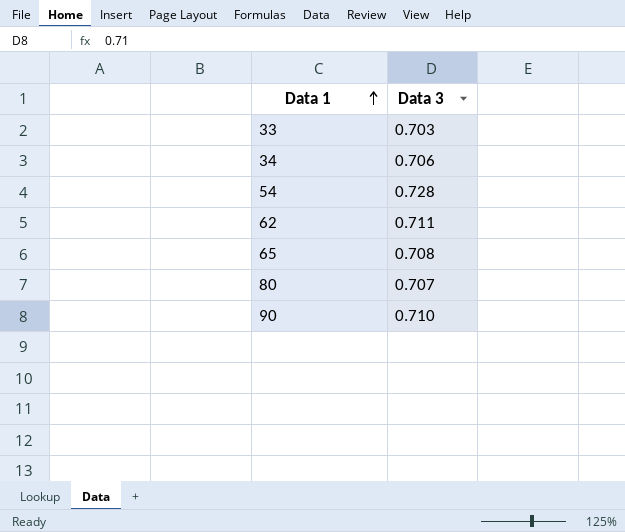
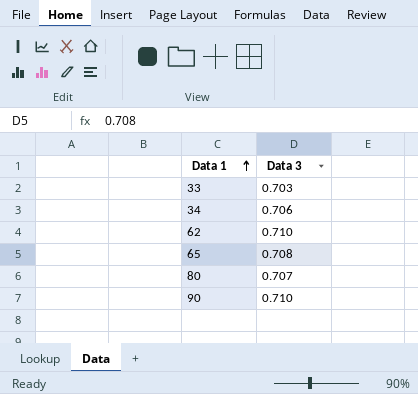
row 54: 0.728 -> none
62 | Data 3: 0.711 -> 0.710

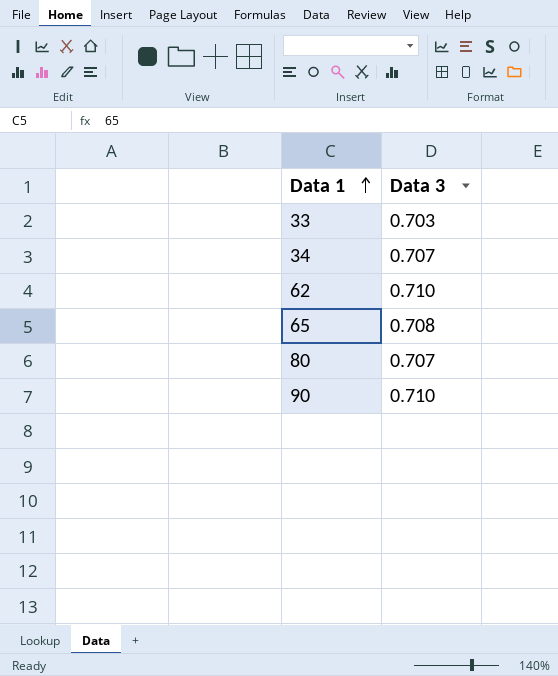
34 | Data 3: 0.706 -> 0.707

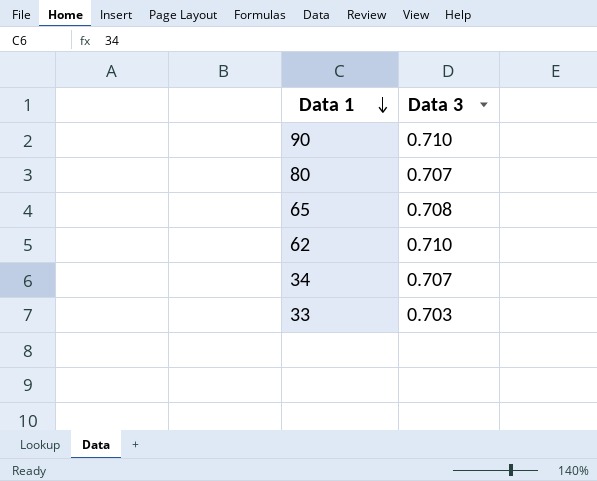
row order: Data 1 ascending -> Data 1 descending

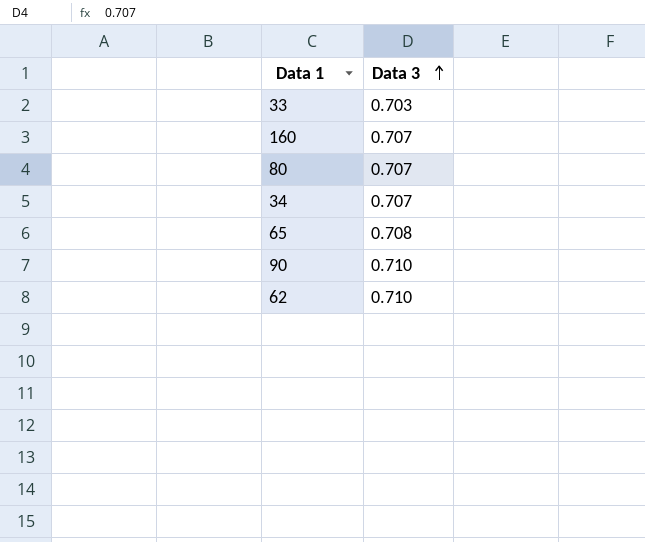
row order: Data 1 descending -> Data 3 ascending
row 160: none -> 0.707

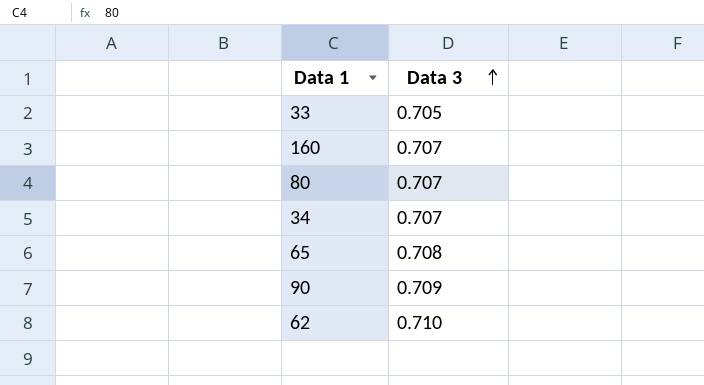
33 | Data 3: 0.703 -> 0.705
90 | Data 3: 0.710 -> 0.709

